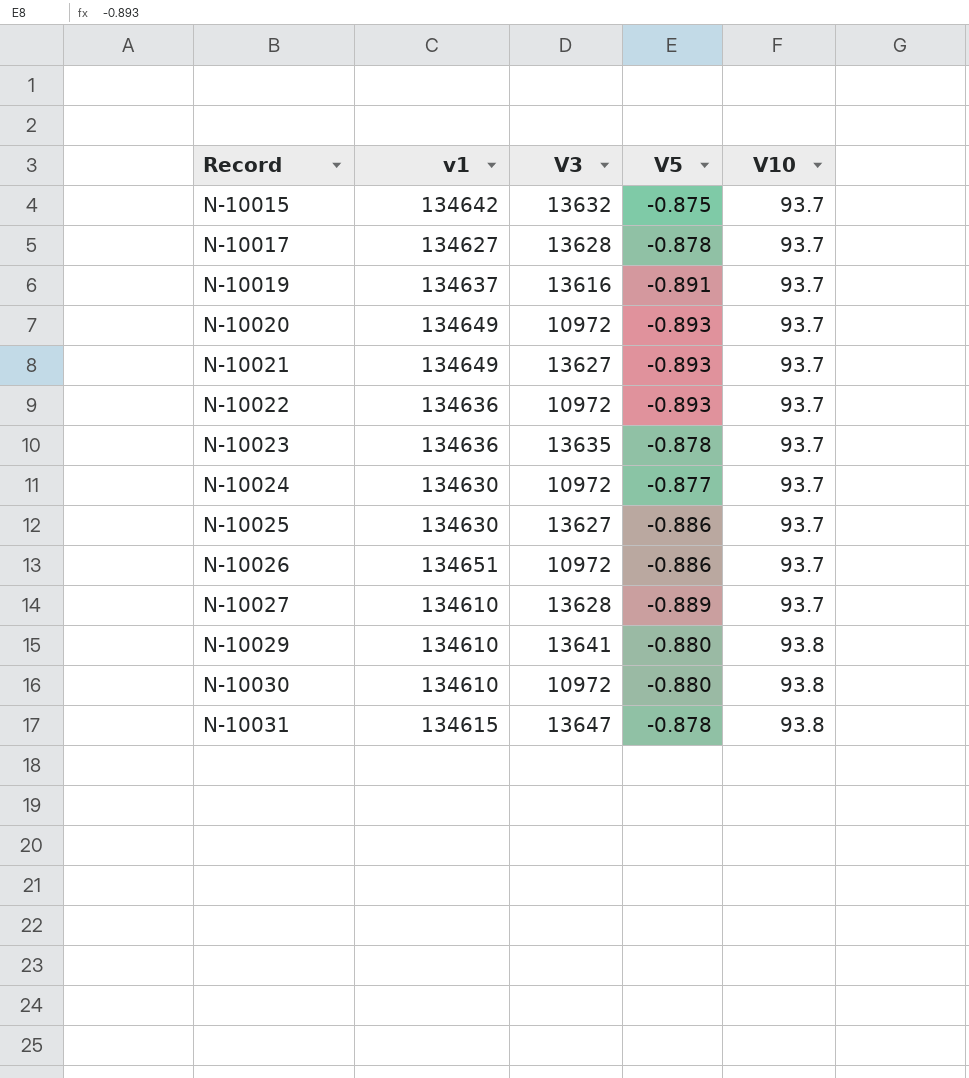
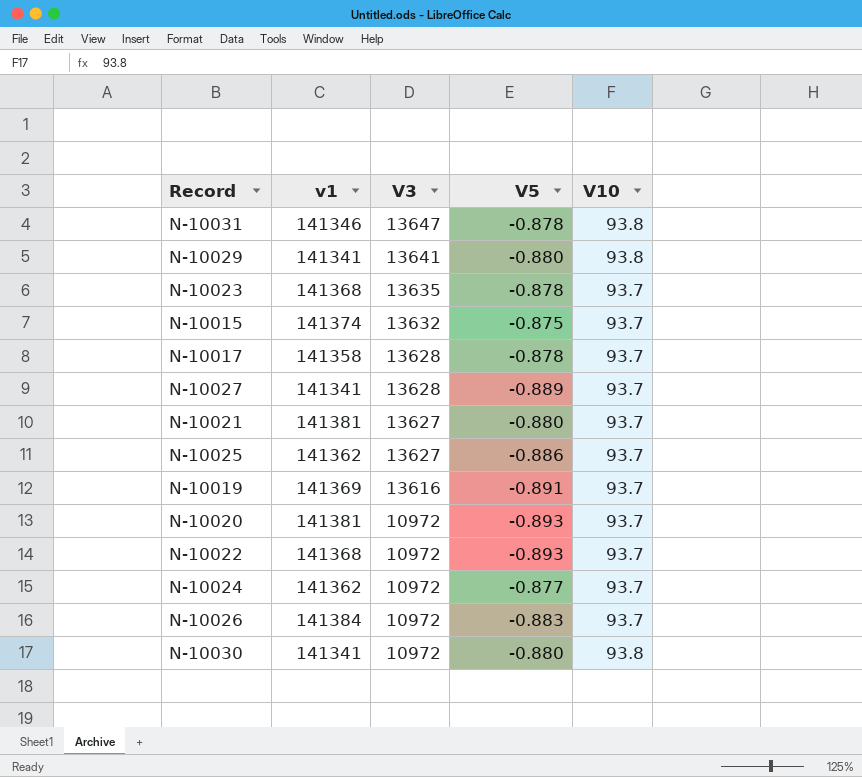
row order: Record ascending -> V3 descending
N-10031 | v1: 134615 -> 141346
N-10029 | v1: 134610 -> 141341
N-10023 | v1: 134636 -> 141368
N-10015 | v1: 134642 -> 141374
N-10017 | v1: 134627 -> 141358
N-10027 | v1: 134610 -> 141341
N-10021 | v1: 134649 -> 141381
N-10021 | V5: -0.893 -> -0.880
N-10025 | v1: 134630 -> 141362
N-10019 | v1: 134637 -> 141369
N-10020 | v1: 134649 -> 141381
N-10022 | v1: 134636 -> 141368
N-10024 | v1: 134630 -> 141362
N-10026 | v1: 134651 -> 141384
N-10026 | V5: -0.886 -> -0.883
N-10030 | v1: 134610 -> 141341

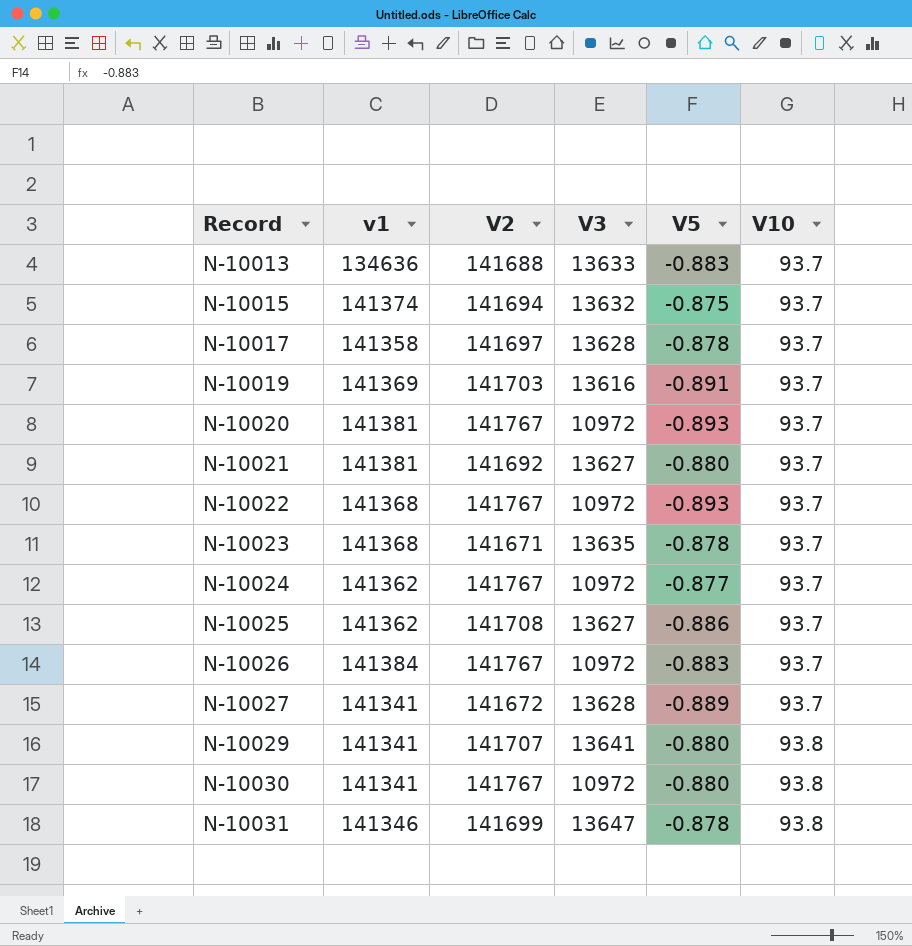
row order: V3 descending -> Record ascending
column V2 | position: none -> 3
row N-10013: none -> 134636 | 141688 | 13633 | -0.883 | 93.7

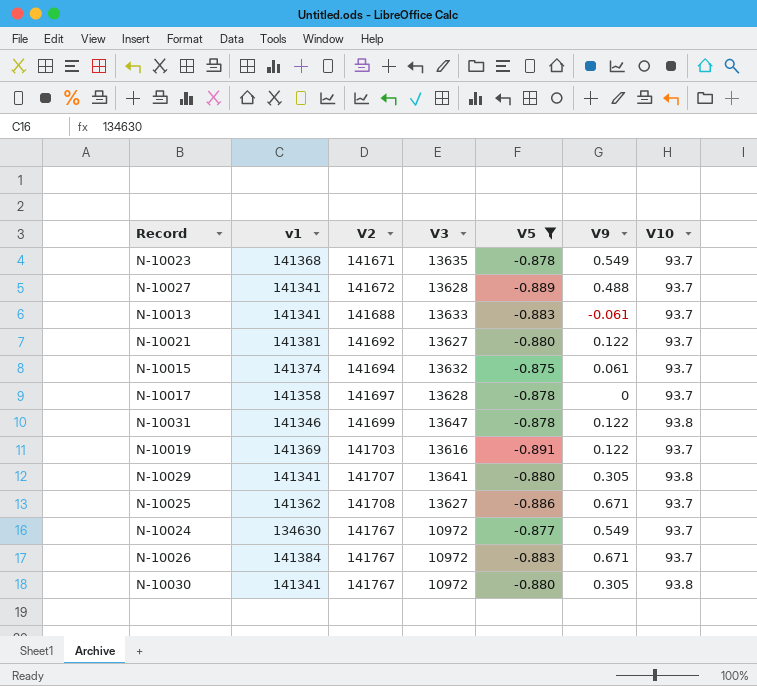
filter: none -> V5 != -0.893
row order: Record ascending -> V2 ascending
column V9 | position: none -> 6
N-10013 | v1: 134636 -> 141341
N-10024 | v1: 141362 -> 134630

